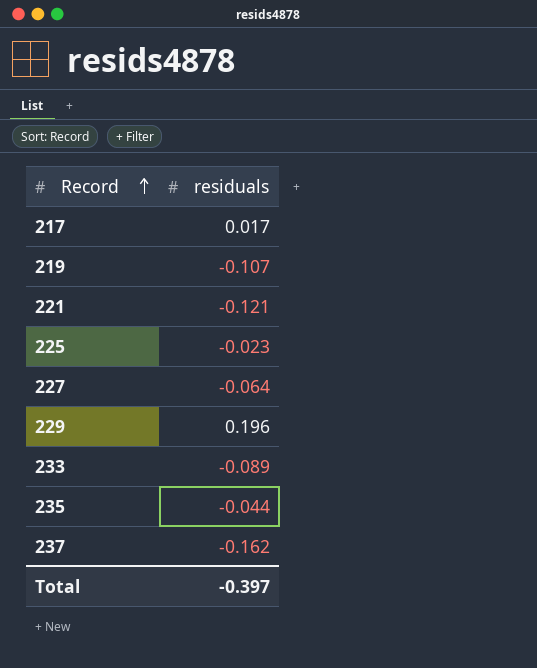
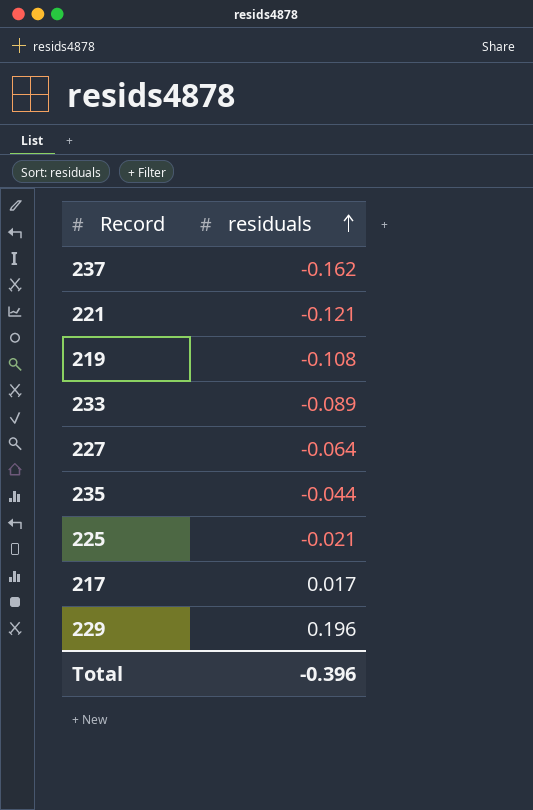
row order: Record ascending -> residuals ascending
219 | residuals: -0.107 -> -0.108
225 | residuals: -0.023 -> -0.021
Total | residuals: -0.397 -> -0.396

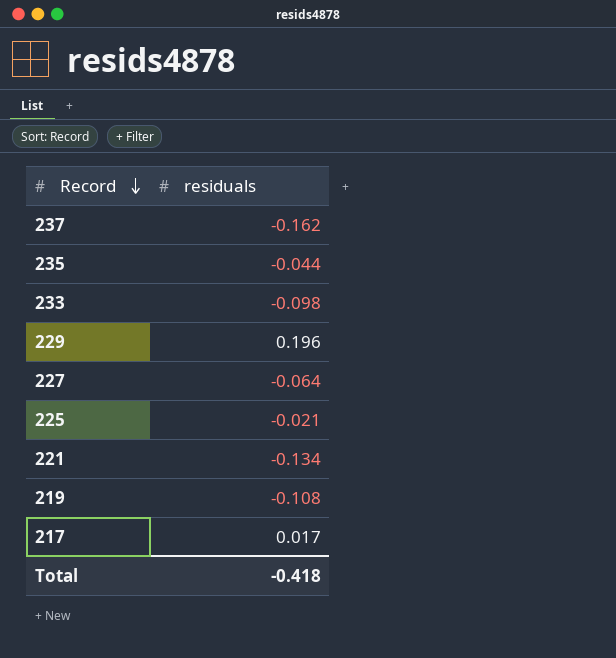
row order: residuals ascending -> Record descending
233 | residuals: -0.089 -> -0.098
221 | residuals: -0.121 -> -0.134
Total | residuals: -0.396 -> -0.418

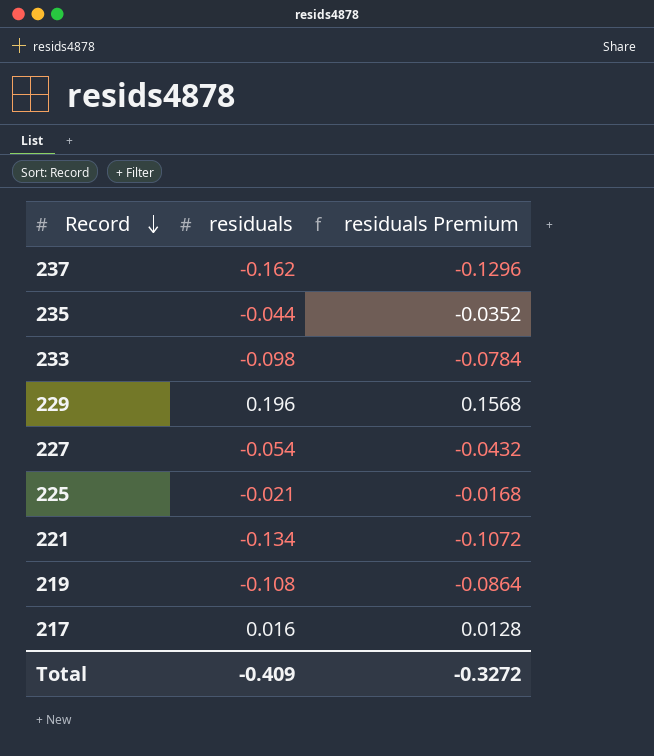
column residuals Premium | formula: none -> [residuals] * 0.8
227 | residuals: -0.064 -> -0.054
217 | residuals: 0.017 -> 0.016
Total | residuals: -0.418 -> -0.409

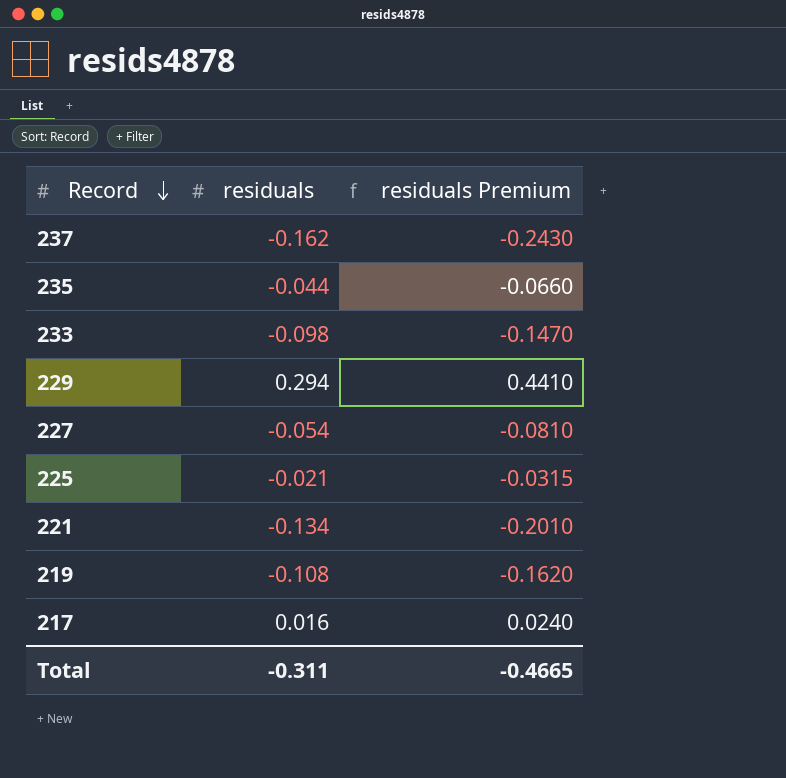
column residuals Premium | formula: [residuals] * 0.8 -> [residuals] * 1.5
229 | residuals: 0.196 -> 0.294
Total | residuals: -0.409 -> -0.311
Total | residuals Premium: -0.3272 -> -0.4665

